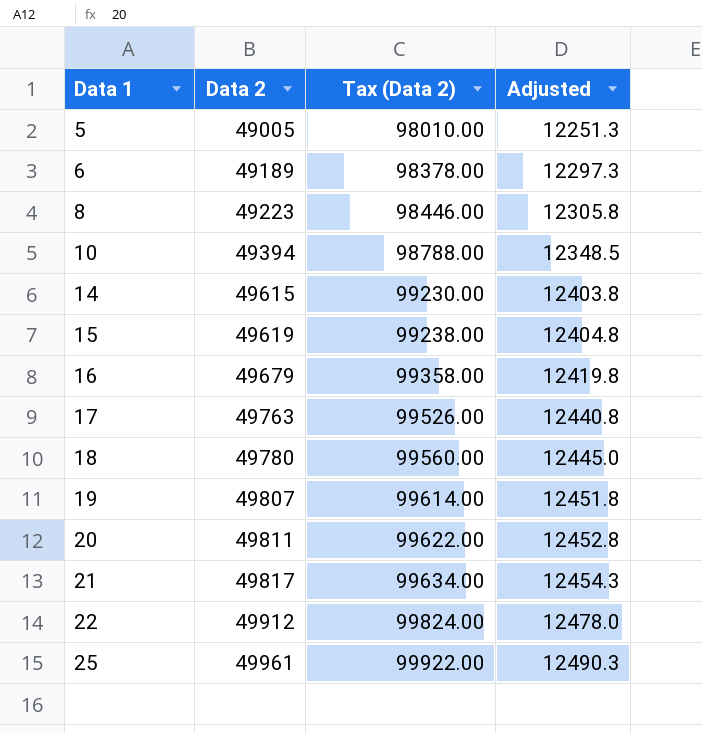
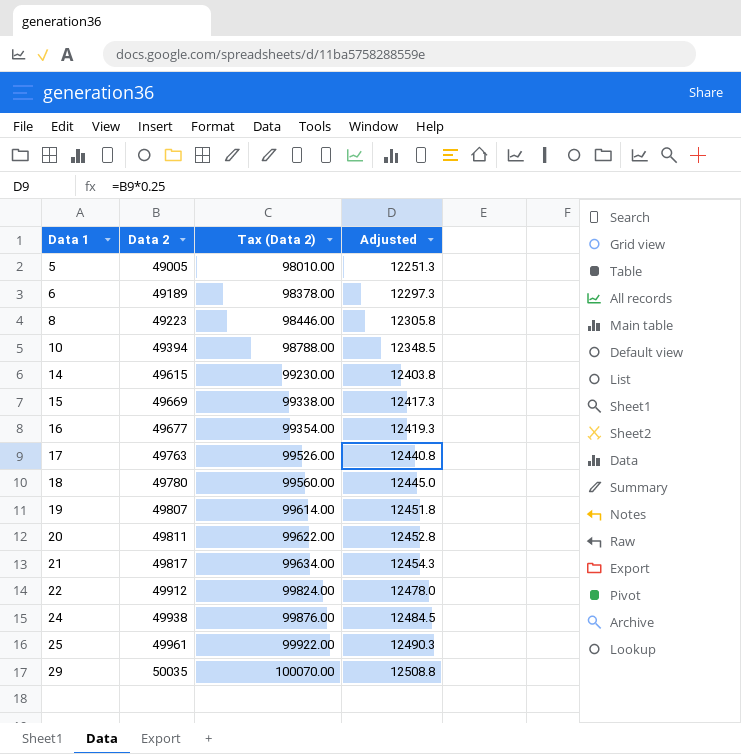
15 | Data 2: 49619 -> 49669
15 | Tax (Data 2): 99238.00 -> 99338.00
15 | Adjusted: 12404.8 -> 12417.3
16 | Data 2: 49679 -> 49677
16 | Tax (Data 2): 99358.00 -> 99354.00
16 | Adjusted: 12419.8 -> 12419.3
row 24: none -> 49938 | 99876.00 | 12484.5
row 29: none -> 50035 | 100070.00 | 12508.8

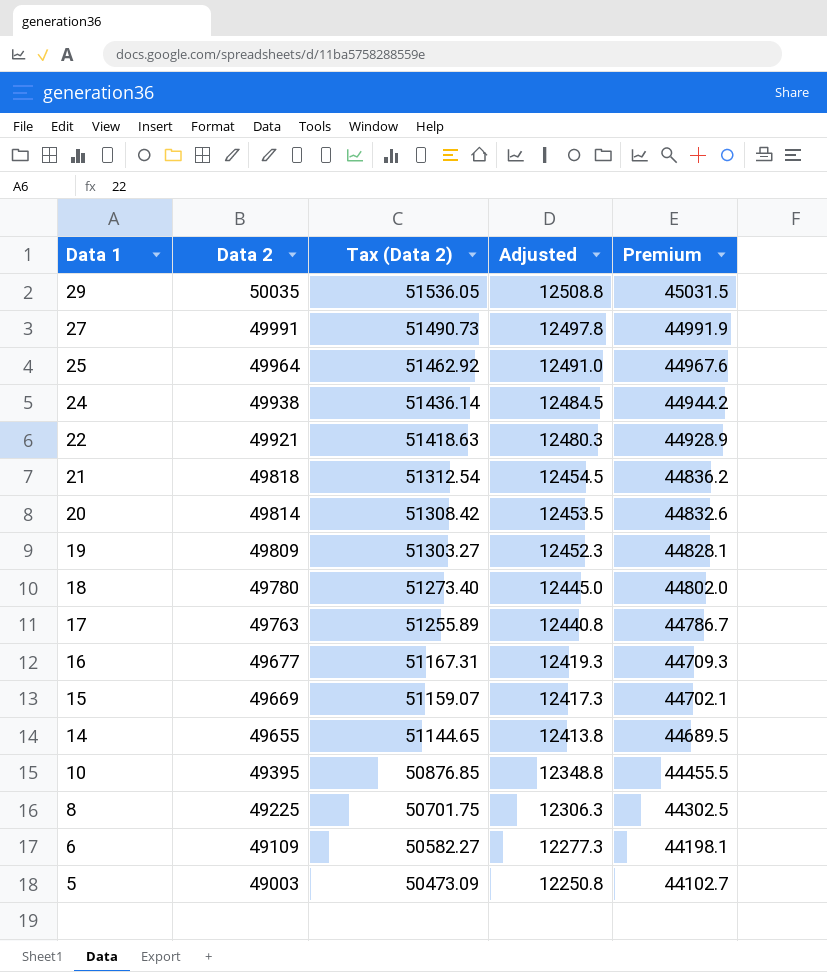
row order: Data 1 ascending -> Data 1 descending
column Tax (Data 2) | formula: [Data 2] * 2 -> [Data 2] * 1.03
column Premium | formula: none -> [Data 2] * 0.9
row 27: none -> 49991 | 51490.73 | 12497.8 | 44991.9
25 | Data 2: 49961 -> 49964
25 | Adjusted: 12490.3 -> 12491.0
22 | Data 2: 49912 -> 49921
22 | Adjusted: 12478.0 -> 12480.3
21 | Data 2: 49817 -> 49818
21 | Adjusted: 12454.3 -> 12454.5
20 | Data 2: 49811 -> 49814
20 | Adjusted: 12452.8 -> 12453.5
19 | Data 2: 49807 -> 49809
19 | Adjusted: 12451.8 -> 12452.3
14 | Data 2: 49615 -> 49655
14 | Adjusted: 12403.8 -> 12413.8
10 | Data 2: 49394 -> 49395
10 | Adjusted: 12348.5 -> 12348.8
8 | Data 2: 49223 -> 49225
8 | Adjusted: 12305.8 -> 12306.3
6 | Data 2: 49189 -> 49109
6 | Adjusted: 12297.3 -> 12277.3
5 | Data 2: 49005 -> 49003
5 | Adjusted: 12251.3 -> 12250.8

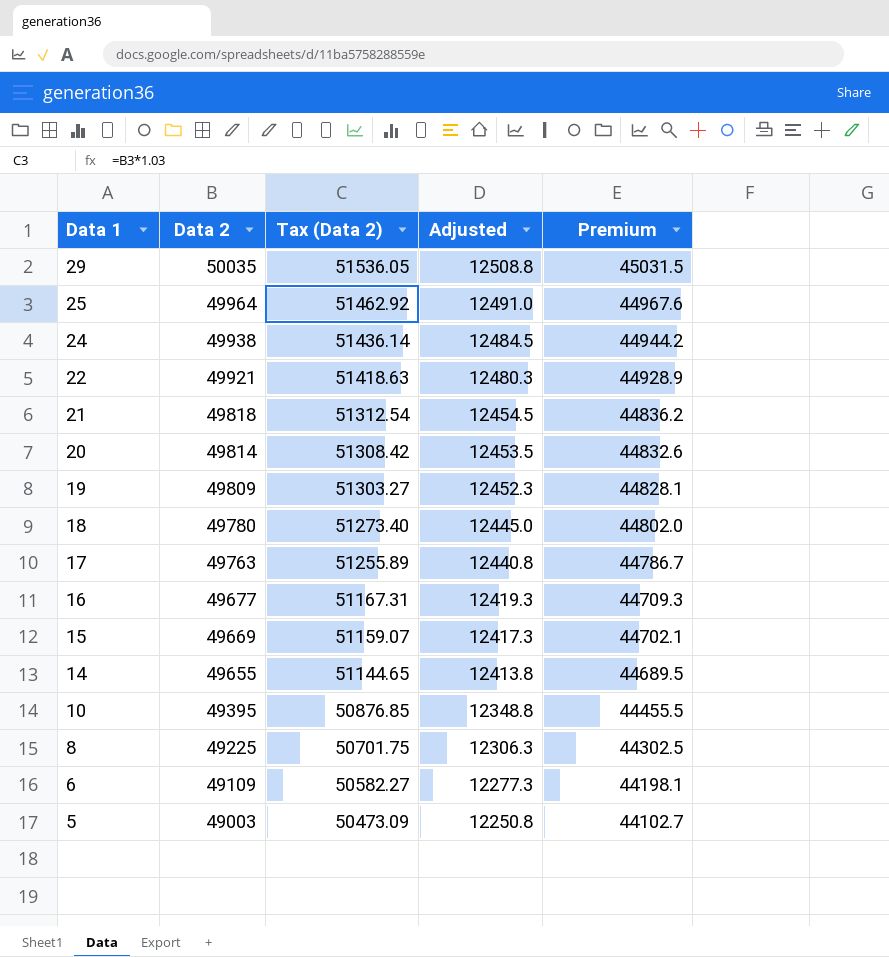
row 27: 49991 | 51490.73 | 12497.8 | 44991.9 -> none

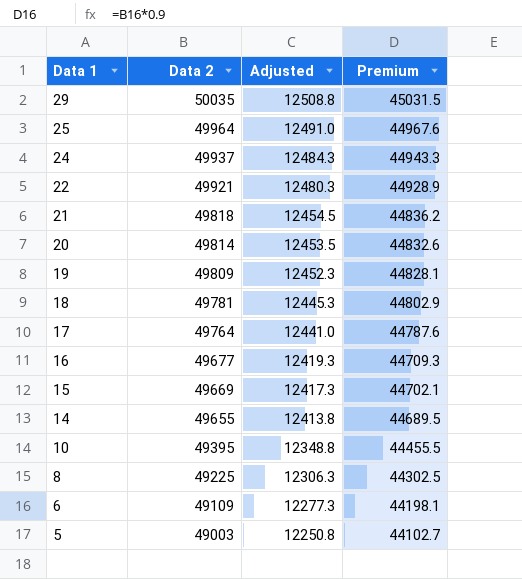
column Tax (Data 2) | formula: [Data 2] * 1.03 -> none
24 | Data 2: 49938 -> 49937
24 | Adjusted: 12484.5 -> 12484.3
24 | Premium: 44944.2 -> 44943.3
18 | Data 2: 49780 -> 49781
18 | Adjusted: 12445.0 -> 12445.3
18 | Premium: 44802.0 -> 44802.9
17 | Data 2: 49763 -> 49764
17 | Adjusted: 12440.8 -> 12441.0
17 | Premium: 44786.7 -> 44787.6

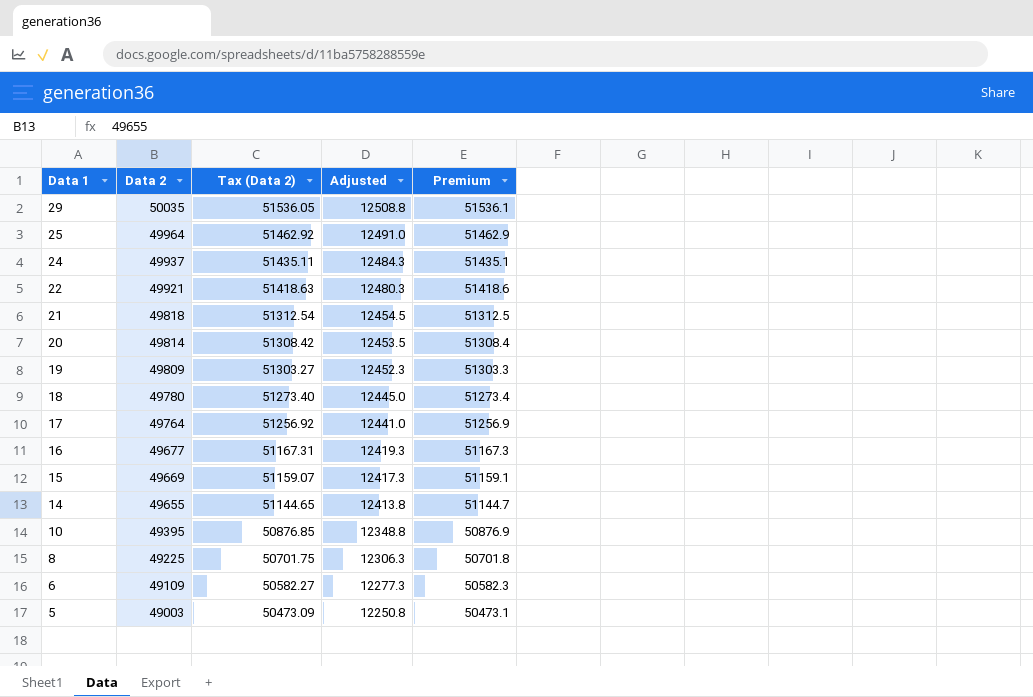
column Tax (Data 2) | formula: none -> [Data 2] * 1.03
column Premium | formula: [Data 2] * 0.9 -> [Data 2] * 1.03
18 | Data 2: 49781 -> 49780
18 | Adjusted: 12445.3 -> 12445.0

